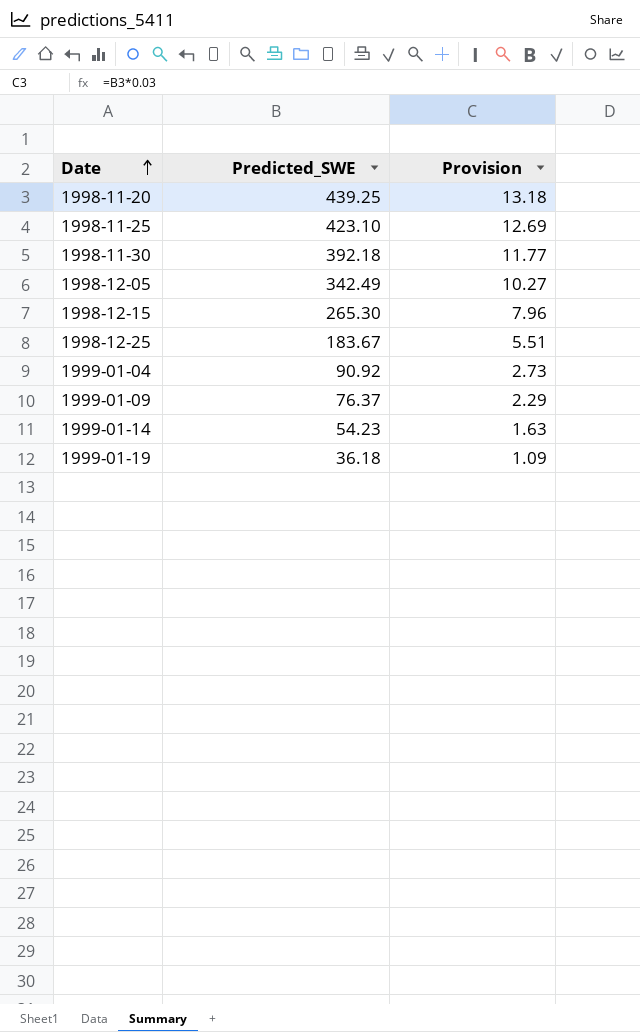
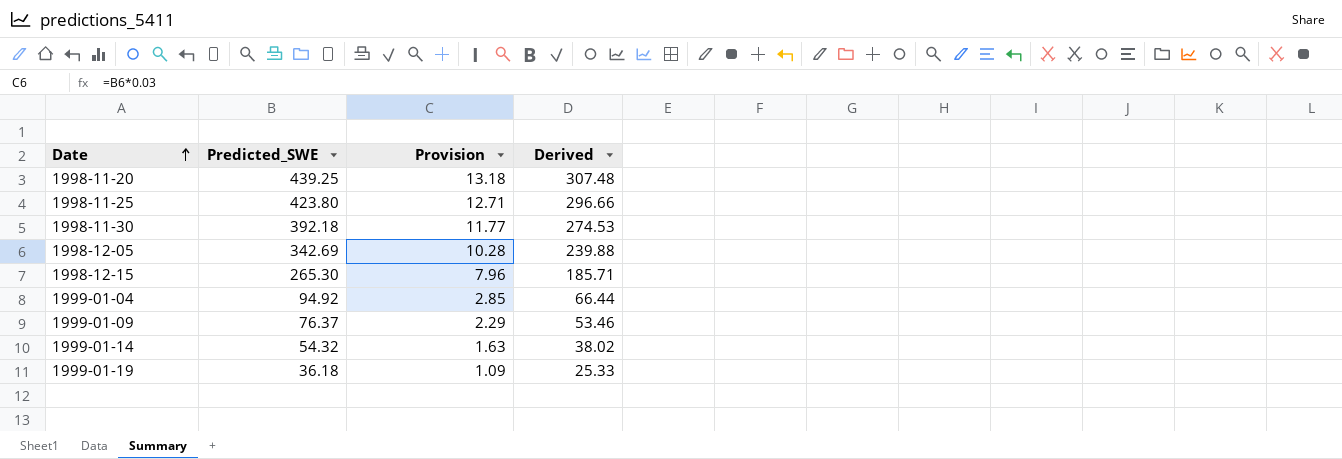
column Derived | formula: none -> [Predicted_SWE] * 0.7
row 1998-12-25: 183.67 | 5.51 -> none
1998-11-25 | Predicted_SWE: 423.10 -> 423.80
1998-11-25 | Provision: 12.69 -> 12.71
1998-12-05 | Predicted_SWE: 342.49 -> 342.69
1998-12-05 | Provision: 10.27 -> 10.28
1999-01-04 | Predicted_SWE: 90.92 -> 94.92
1999-01-04 | Provision: 2.73 -> 2.85
1999-01-14 | Predicted_SWE: 54.23 -> 54.32

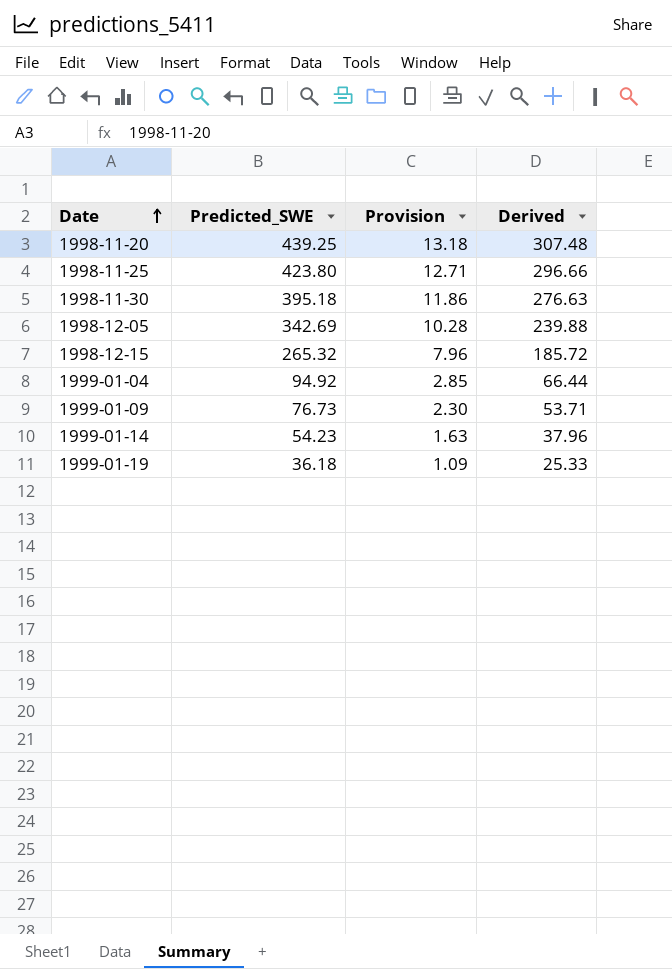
1998-11-30 | Predicted_SWE: 392.18 -> 395.18
1998-11-30 | Provision: 11.77 -> 11.86
1998-11-30 | Derived: 274.53 -> 276.63
1998-12-15 | Predicted_SWE: 265.30 -> 265.32
1998-12-15 | Derived: 185.71 -> 185.72
1999-01-09 | Predicted_SWE: 76.37 -> 76.73
1999-01-09 | Provision: 2.29 -> 2.30
1999-01-09 | Derived: 53.46 -> 53.71
1999-01-14 | Predicted_SWE: 54.32 -> 54.23
1999-01-14 | Derived: 38.02 -> 37.96

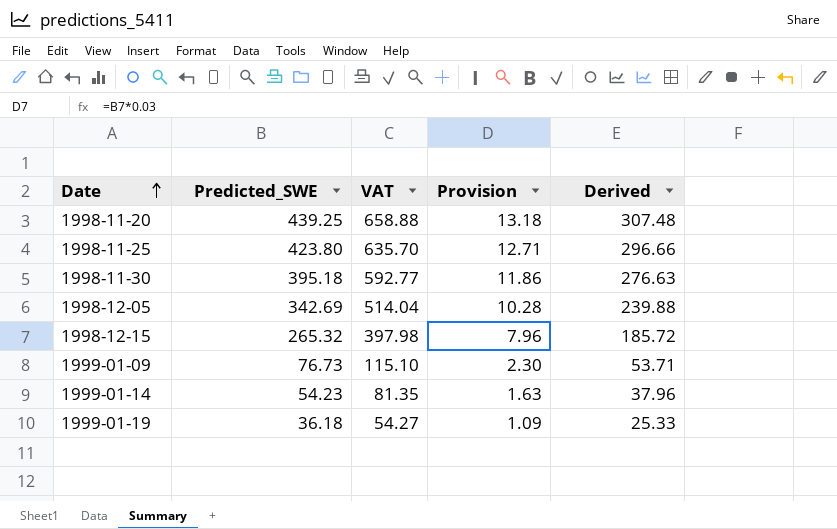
column VAT | formula: none -> [Predicted_SWE] * 1.5
row 1999-01-04: 94.92 | 2.85 | 66.44 -> none

